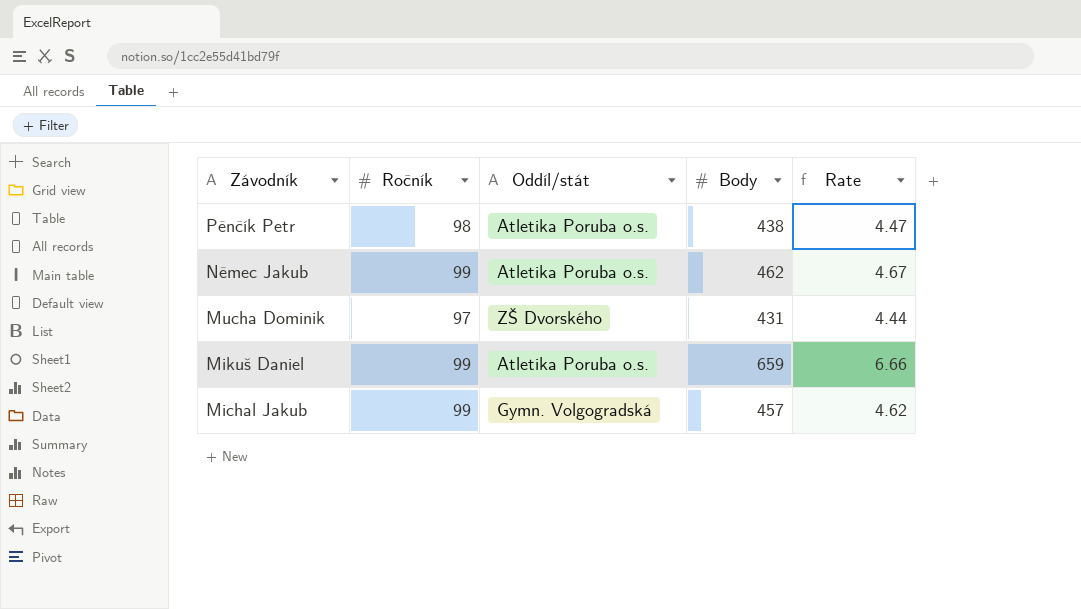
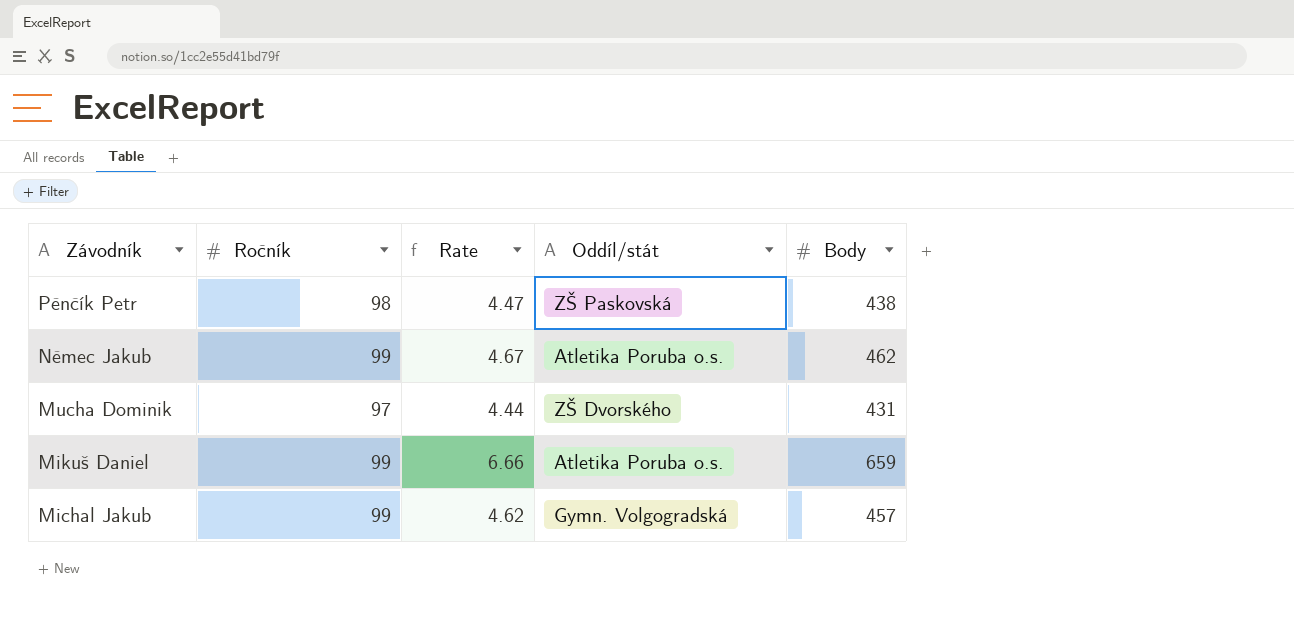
column Rate | position: 5 -> 3
Pěnčík Petr | Oddíl/stát: Atletika Poruba o.s. -> ZŠ Paskovská

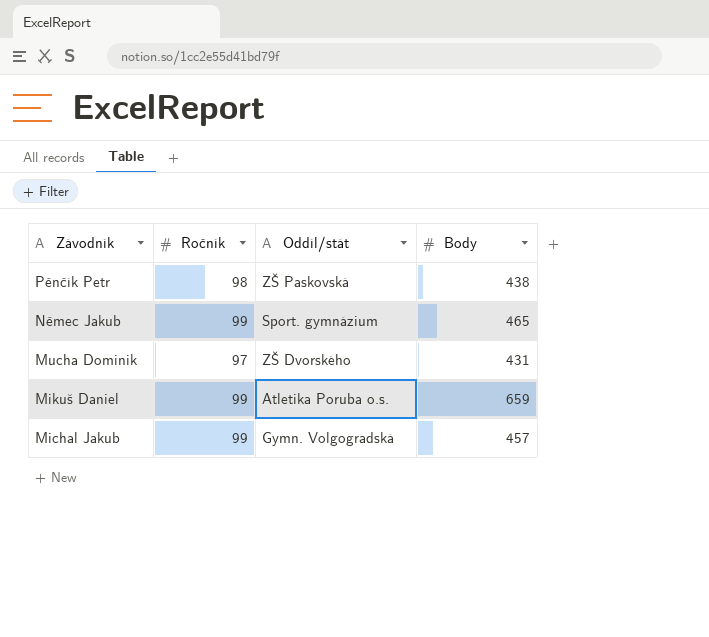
column Rate | formula: [Body] / [Ročník] -> none
Němec Jakub | Oddíl/stát: Atletika Poruba o.s. -> Sport. gymnázium
Němec Jakub | Body: 462 -> 465

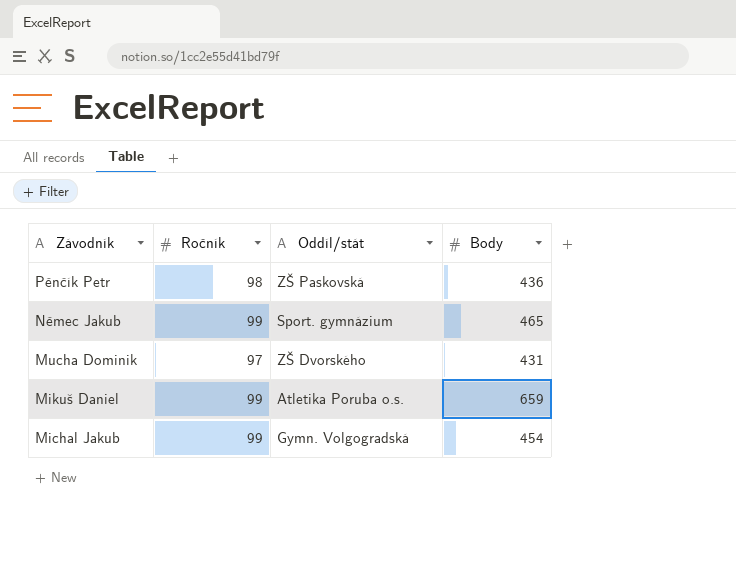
Pěnčík Petr | Body: 438 -> 436
Michal Jakub | Body: 457 -> 454

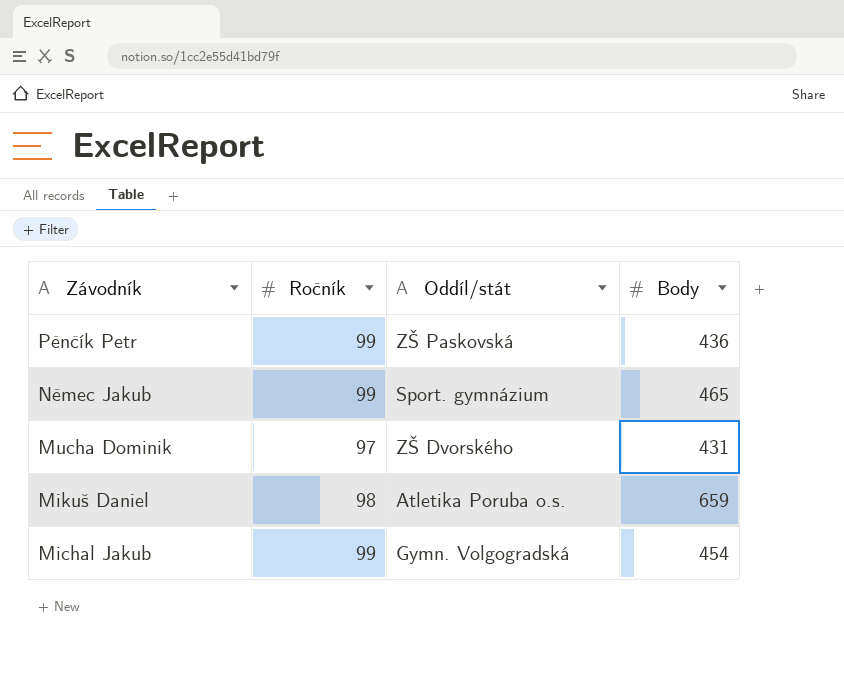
Pěnčík Petr | Ročník: 98 -> 99
Mikuš Daniel | Ročník: 99 -> 98

